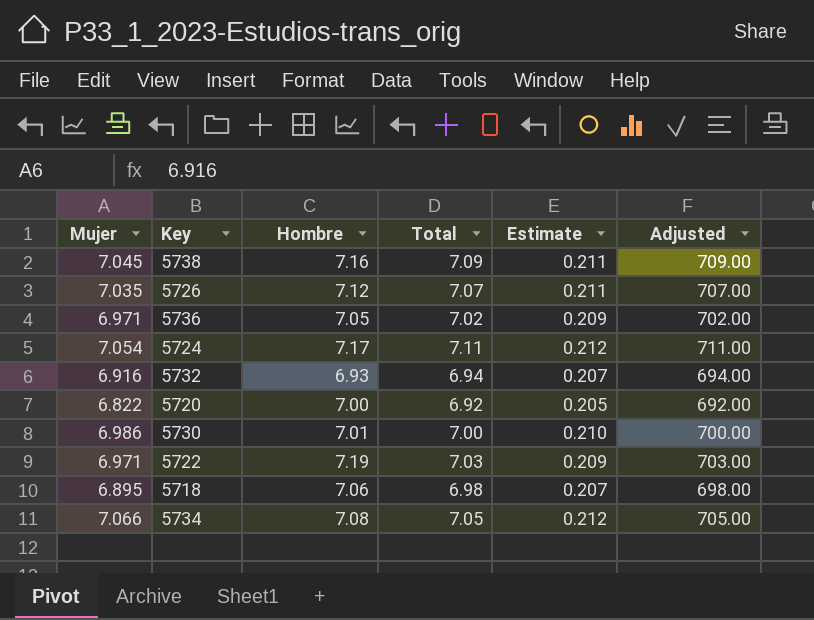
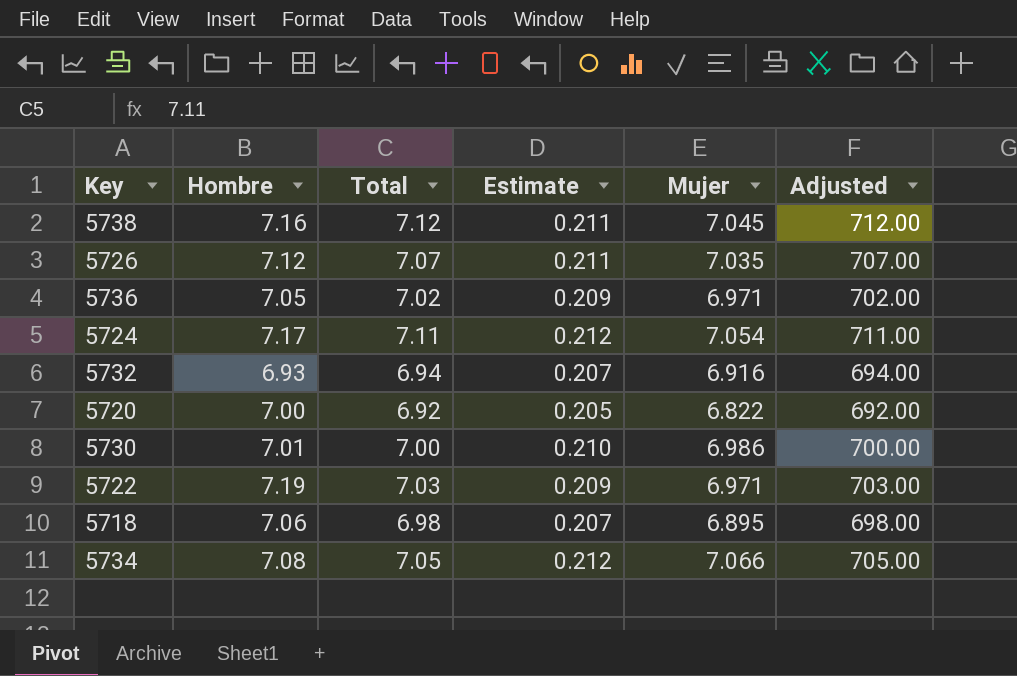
column Mujer | position: 1 -> 5
5738 | Total: 7.09 -> 7.12
5738 | Adjusted: 709.00 -> 712.00

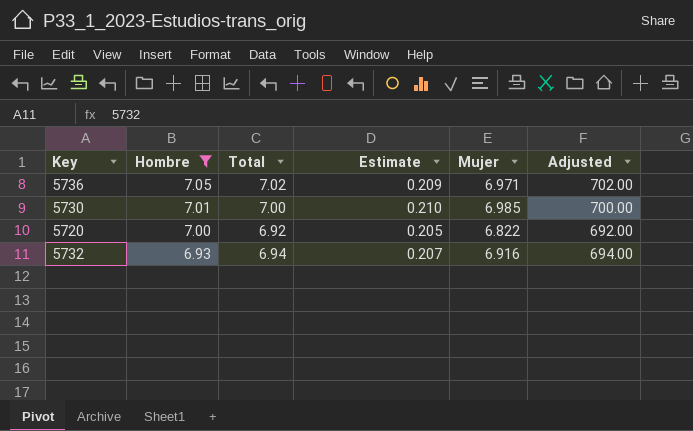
filter: none -> Hombre <= 7.05
row order: none -> Hombre descending
5730 | Mujer: 6.986 -> 6.985

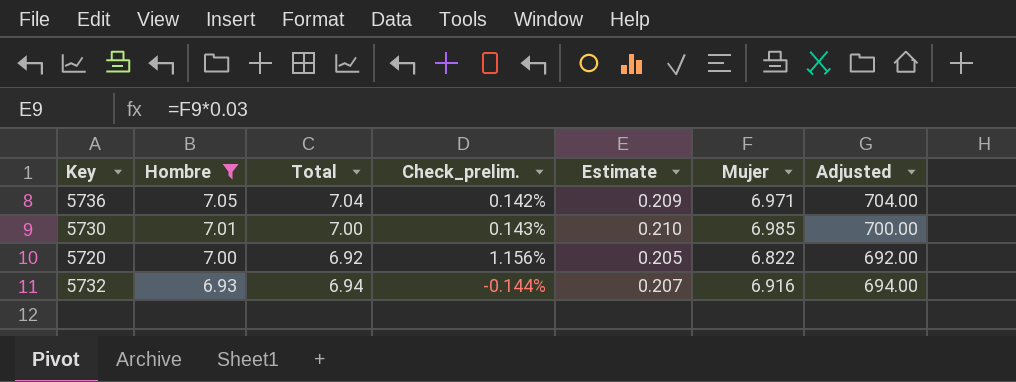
column Check_prelim. | formula: none -> ([Hombre] - [Total]) / [Total]
5736 | Total: 7.02 -> 7.04
5736 | Adjusted: 702.00 -> 704.00

